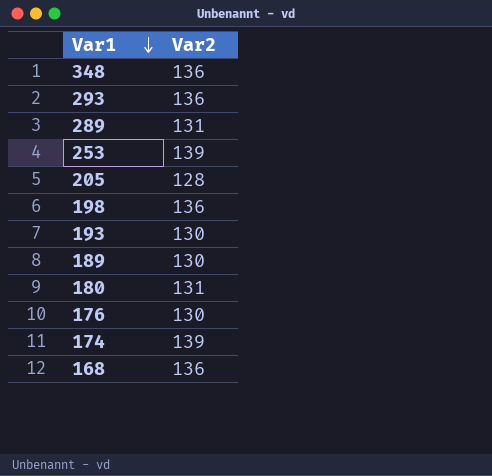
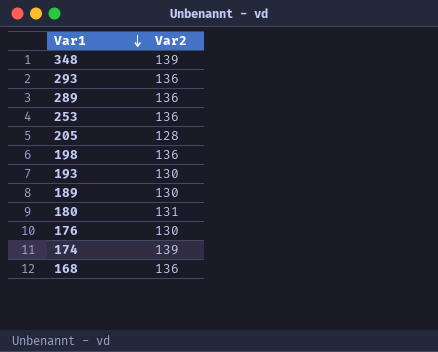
348 | Var2: 136 -> 139
289 | Var2: 131 -> 136
253 | Var2: 139 -> 136

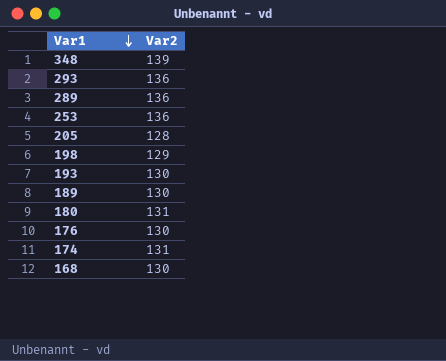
198 | Var2: 136 -> 129
174 | Var2: 139 -> 131
168 | Var2: 136 -> 130

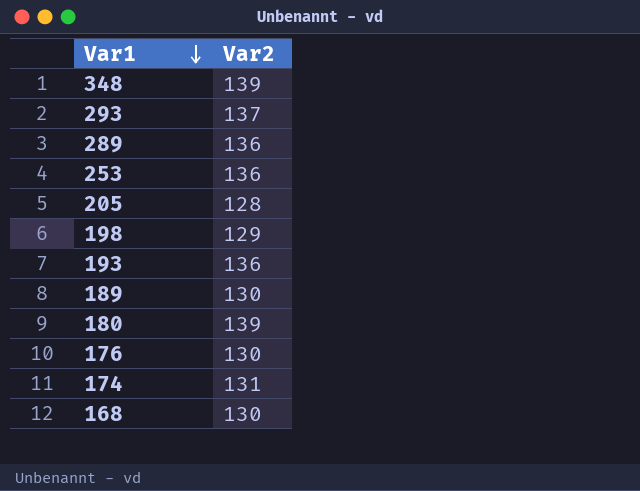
293 | Var2: 136 -> 137
193 | Var2: 130 -> 136
180 | Var2: 131 -> 139

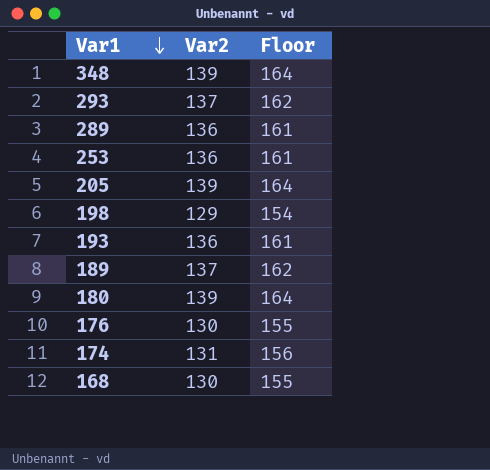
column Floor | formula: none -> [Var2] + 25
205 | Var2: 128 -> 139
189 | Var2: 130 -> 137

